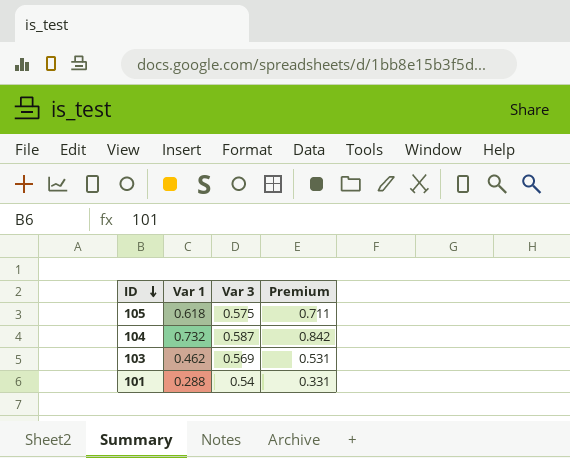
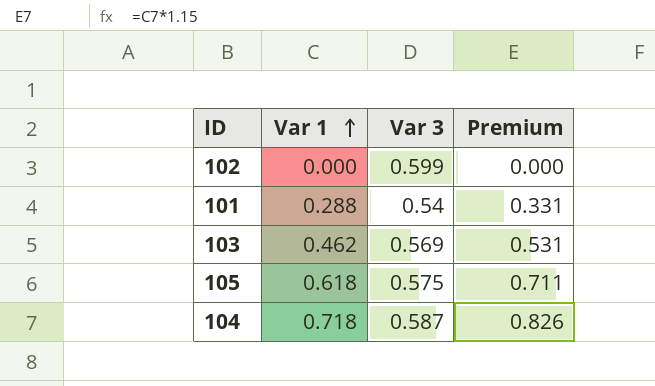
row order: ID descending -> Var 1 ascending
row 102: none -> 0.000 | 0.599 | 0.000
104 | Var 1: 0.732 -> 0.718
104 | Premium: 0.842 -> 0.826

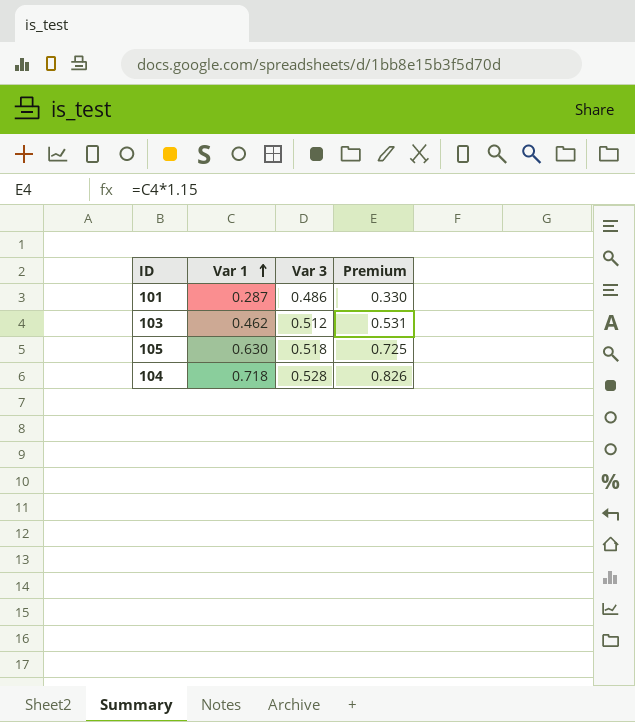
row 102: 0.000 | 0.599 | 0.000 -> none
101 | Var 1: 0.288 -> 0.287
101 | Var 3: 0.54 -> 0.486
101 | Premium: 0.331 -> 0.330
103 | Var 3: 0.569 -> 0.512
105 | Var 1: 0.618 -> 0.630
105 | Var 3: 0.575 -> 0.518
105 | Premium: 0.711 -> 0.725
104 | Var 3: 0.587 -> 0.528

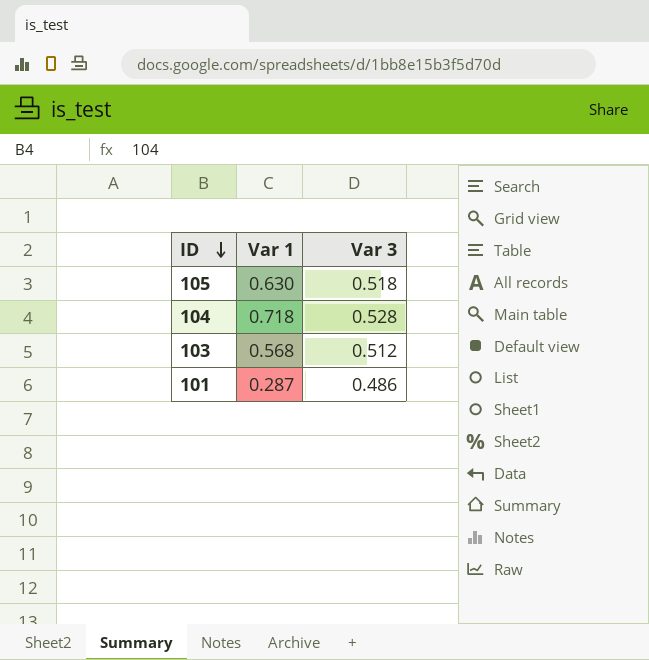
row order: Var 1 ascending -> ID descending
column Premium | formula: [Var 1] * 1.15 -> none
103 | Var 1: 0.462 -> 0.568

